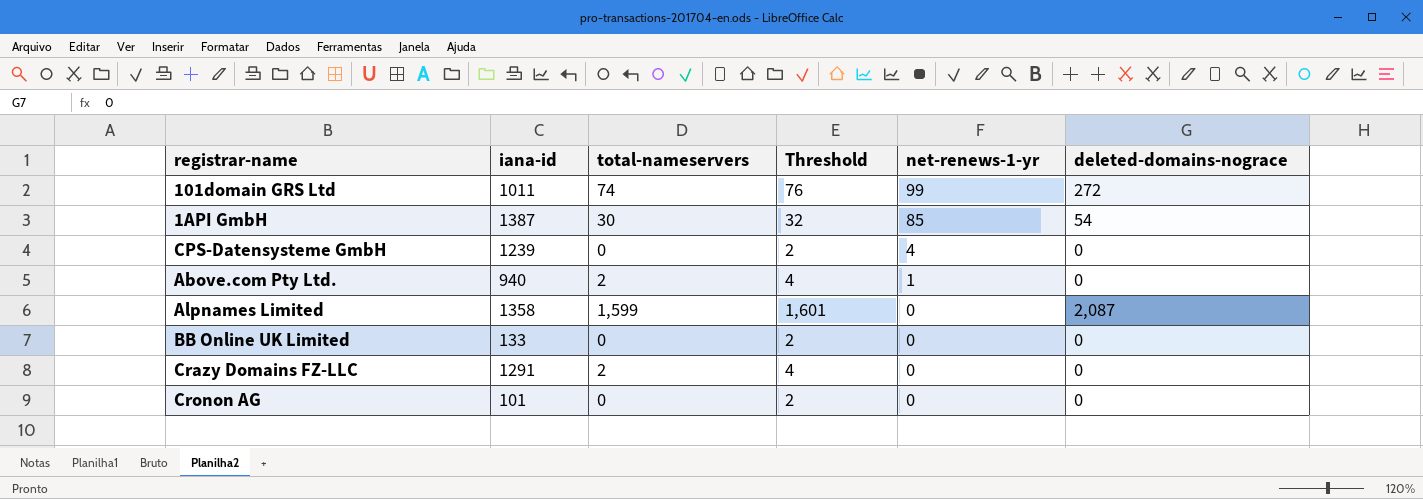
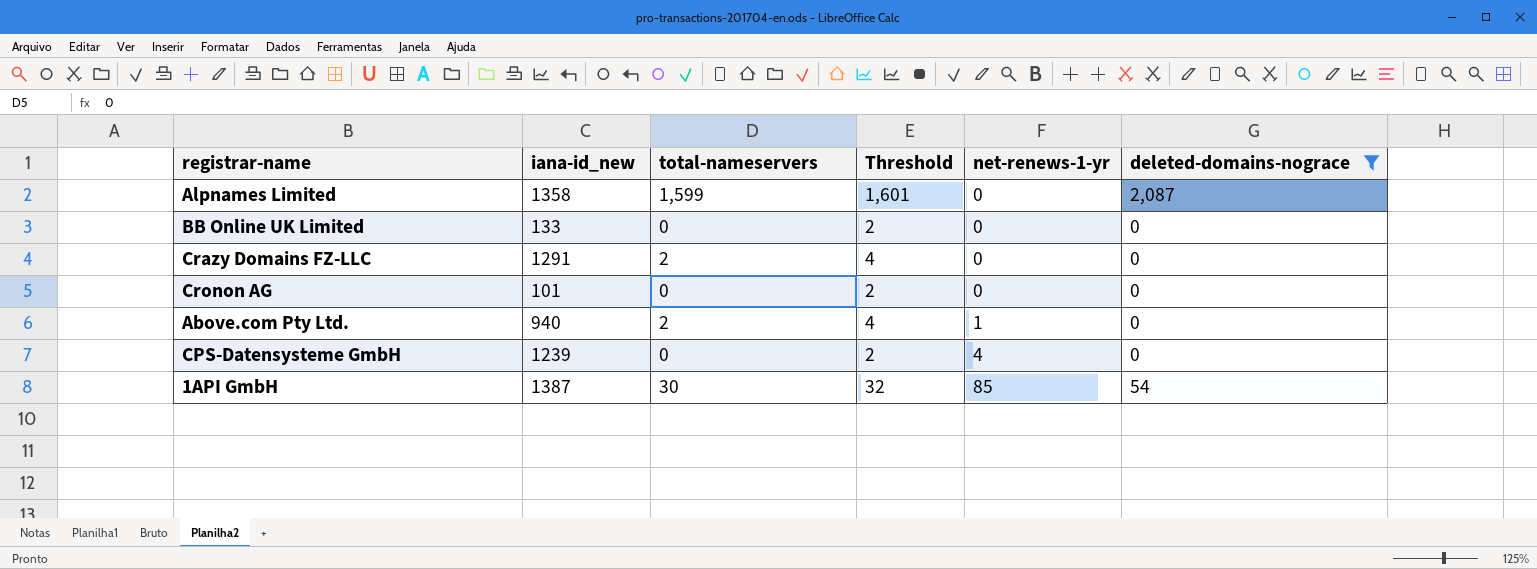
filter: none -> deleted-domains-nograce != 272
row order: net-renews-1-yr descending -> net-renews-1-yr ascending
column name: iana-id -> iana-id_new

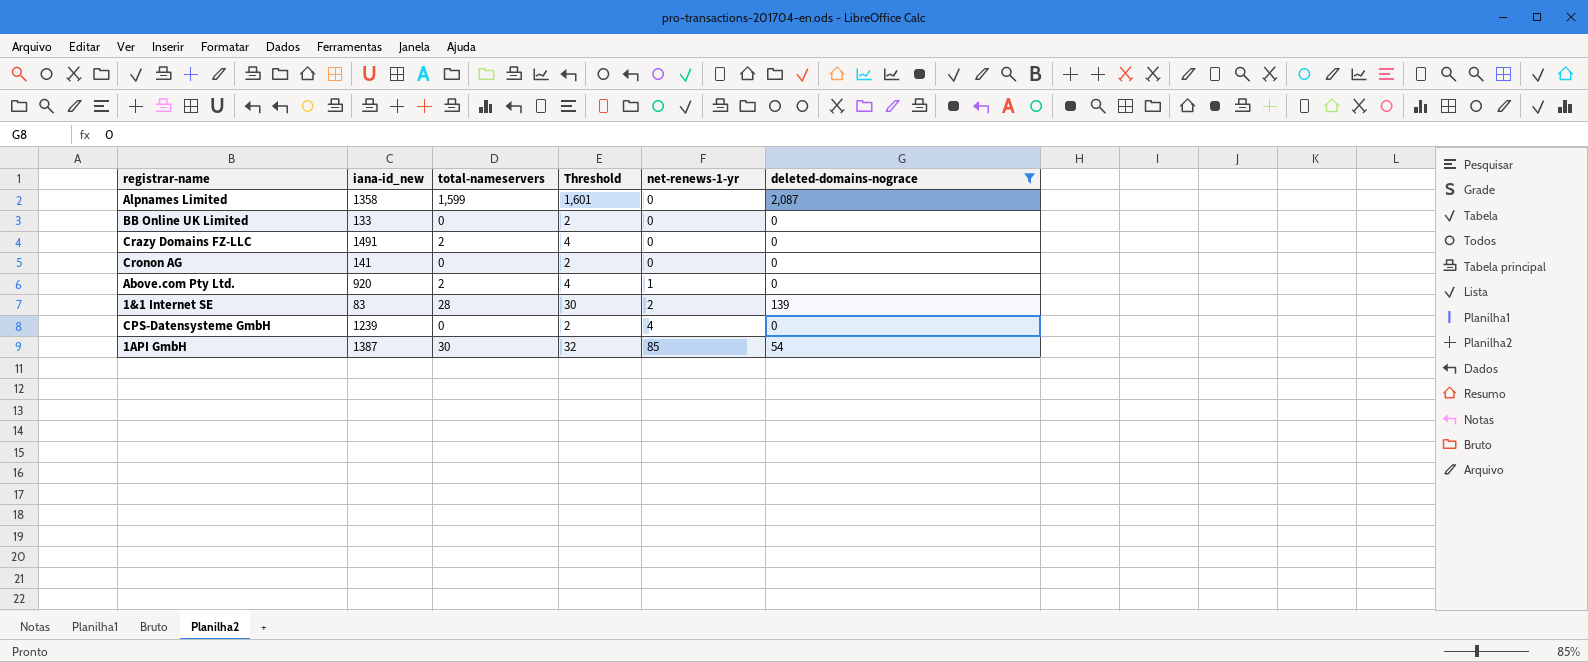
Crazy Domains FZ-LLC | iana-id_new: 1291 -> 1491
Cronon AG | iana-id_new: 101 -> 141
Above.com Pty Ltd. | iana-id_new: 940 -> 920
row 1&1 Internet SE: none -> 83 | 28 | 30 | 2 | 139

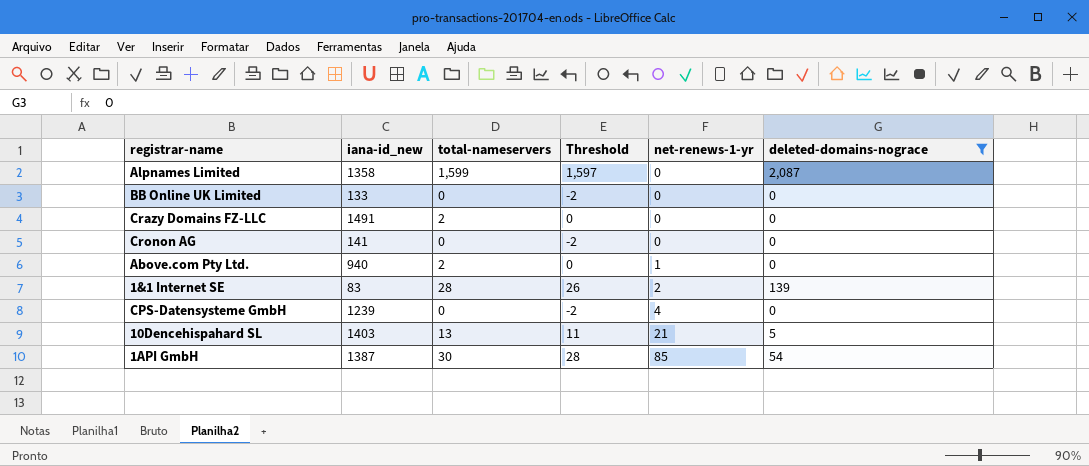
column Threshold | formula: [total-nameservers] + 2 -> [total-nameservers] - 2
Above.com Pty Ltd. | iana-id_new: 920 -> 940
row 10Dencehispahard SL: none -> 1403 | 13 | 11 | 21 | 5

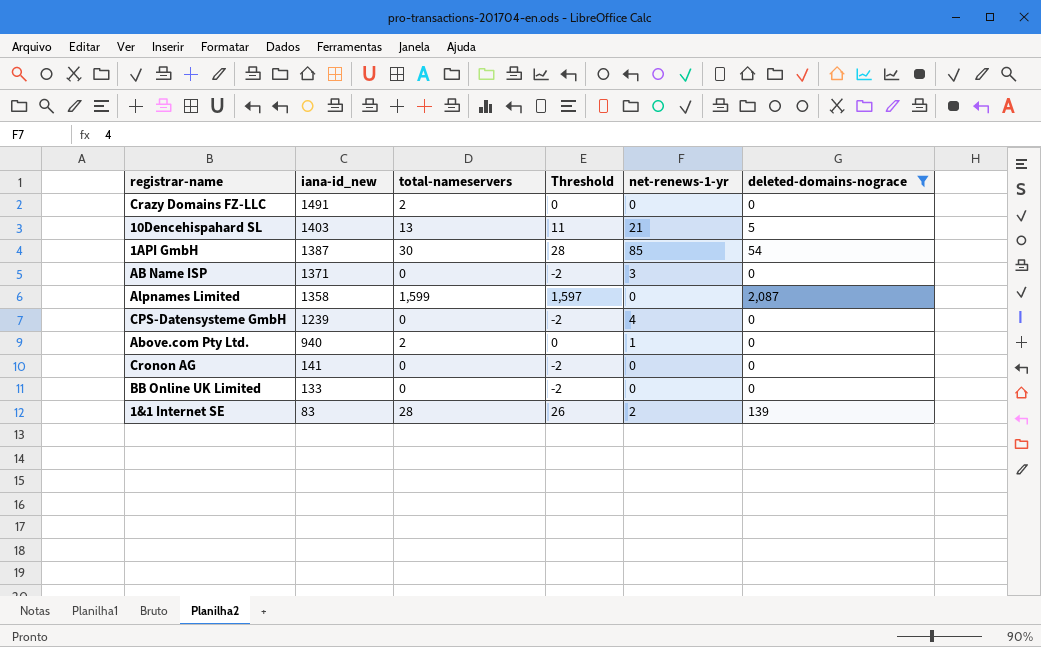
row order: net-renews-1-yr ascending -> iana-id_new descending
row AB Name ISP: none -> 1371 | 0 | -2 | 3 | 0

